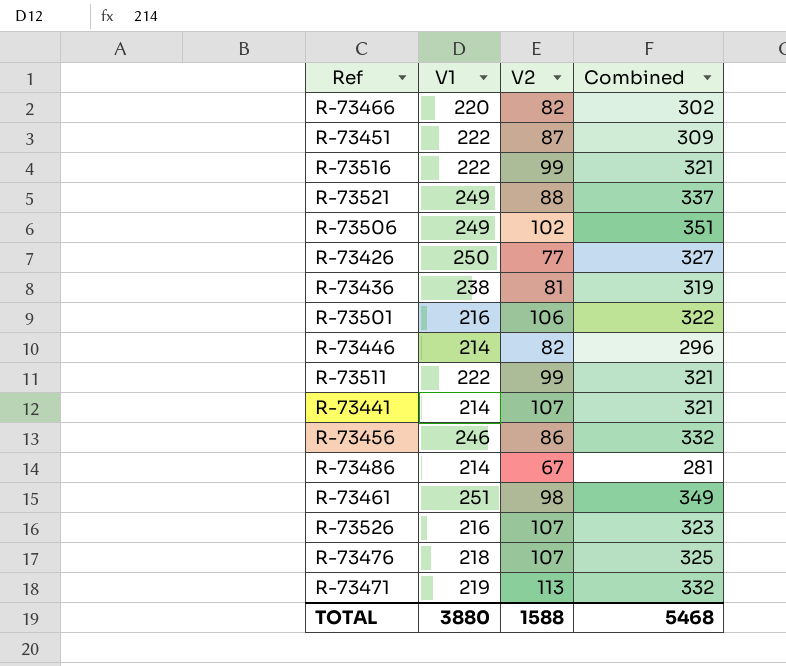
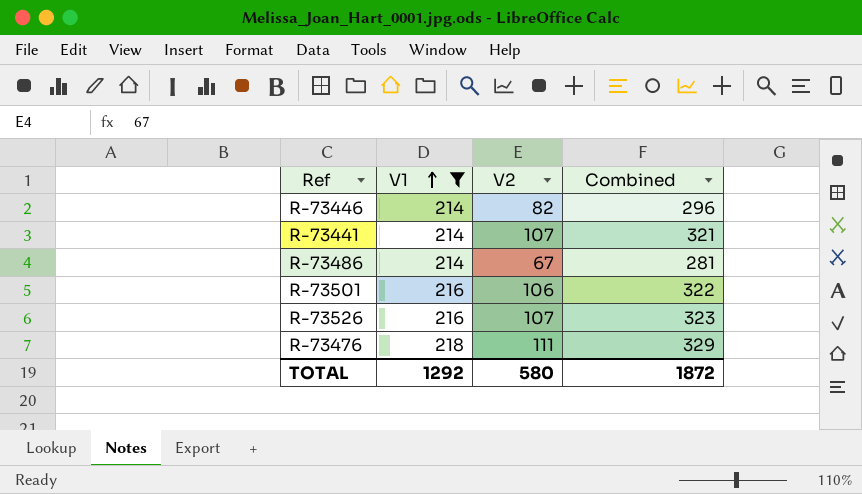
filter: none -> V1 <= 218
row order: none -> V1 ascending
R-73476 | V2: 107 -> 111
R-73476 | Combined: 325 -> 329
TOTAL | V1: 3880 -> 1292
TOTAL | V2: 1588 -> 580
TOTAL | Combined: 5468 -> 1872

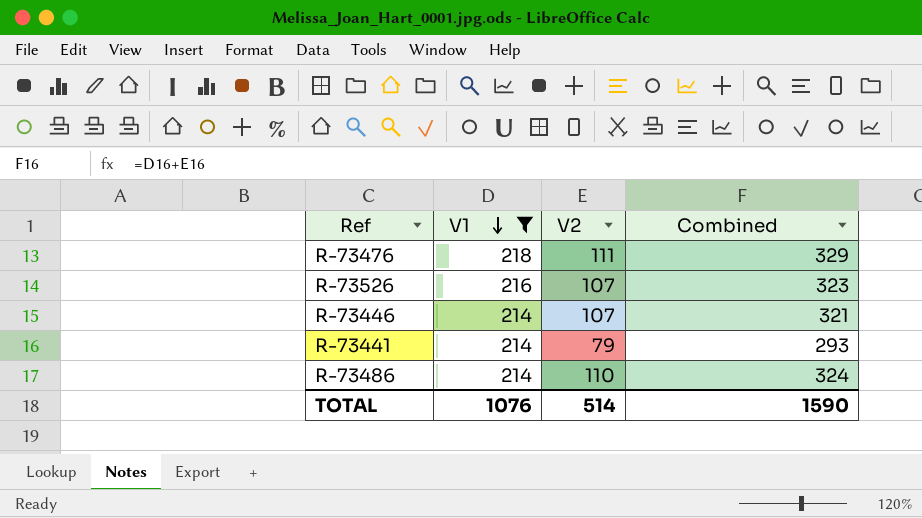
row order: V1 ascending -> V1 descending
row R-73501: 216 | 106 | 322 -> none
R-73446 | V2: 82 -> 107
R-73446 | Combined: 296 -> 321
R-73441 | V2: 107 -> 79
R-73441 | Combined: 321 -> 293
R-73486 | V2: 67 -> 110
R-73486 | Combined: 281 -> 324
TOTAL | V1: 1292 -> 1076
TOTAL | V2: 580 -> 514
TOTAL | Combined: 1872 -> 1590

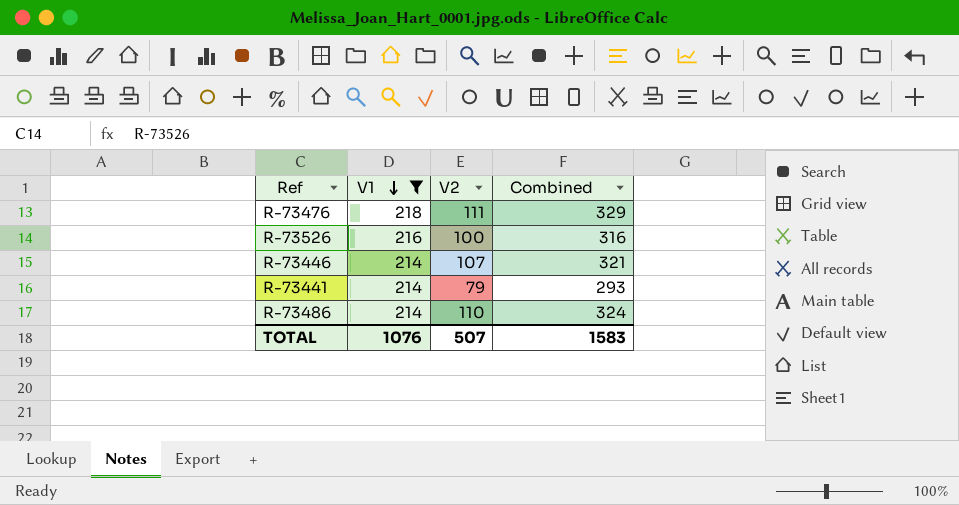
R-73526 | V2: 107 -> 100
R-73526 | Combined: 323 -> 316
TOTAL | V2: 514 -> 507
TOTAL | Combined: 1590 -> 1583

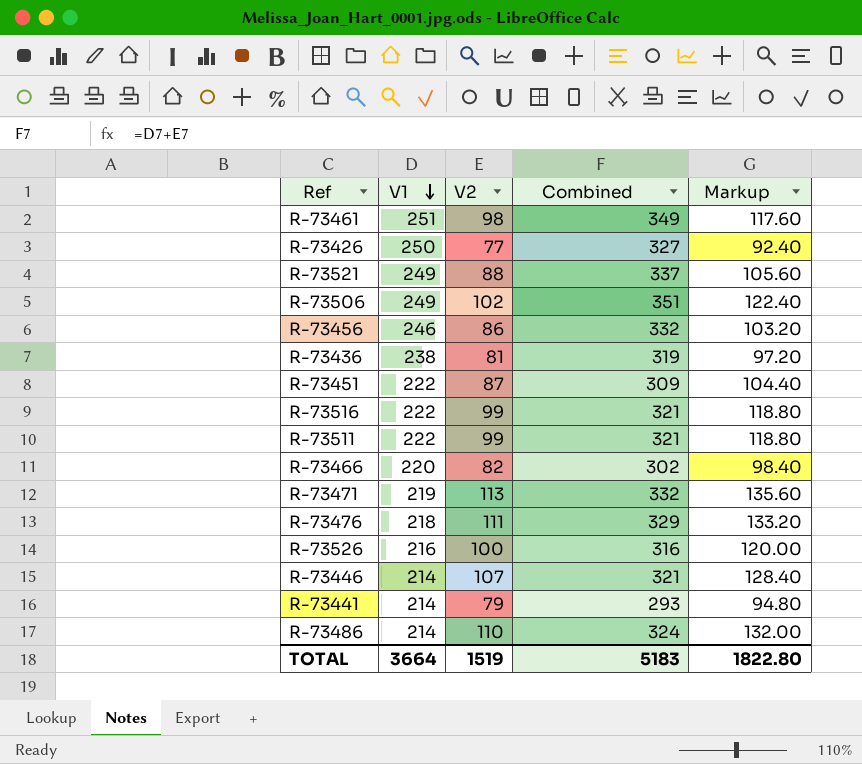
filter: V1 <= 218 -> none
column Markup | formula: none -> [V2] * 1.2
TOTAL | V1: 1076 -> 3664
TOTAL | V2: 507 -> 1519
TOTAL | Combined: 1583 -> 5183

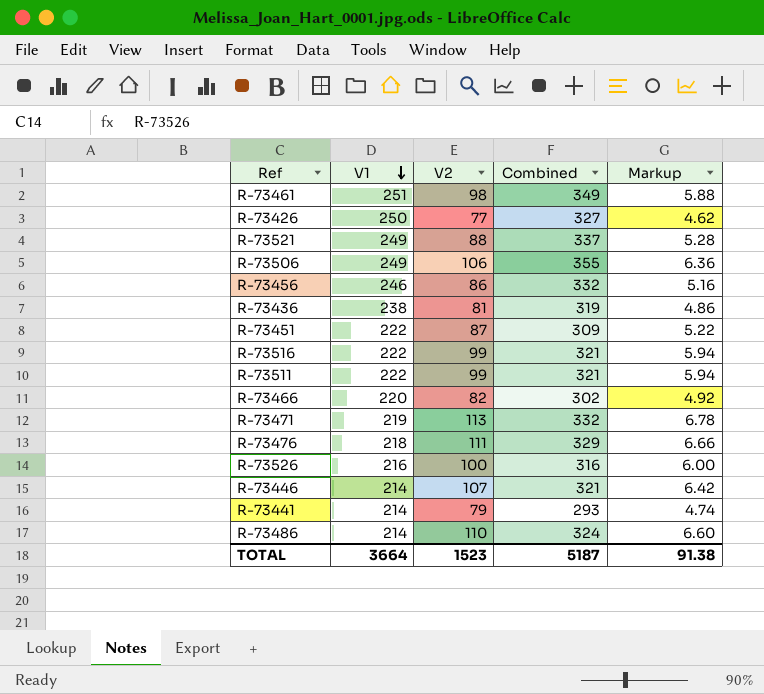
column Markup | formula: [V2] * 1.2 -> [V2] * 0.06
R-73506 | V2: 102 -> 106
R-73506 | Combined: 351 -> 355
TOTAL | V2: 1519 -> 1523
TOTAL | Combined: 5183 -> 5187
TOTAL | Markup: 1822.80 -> 91.38

